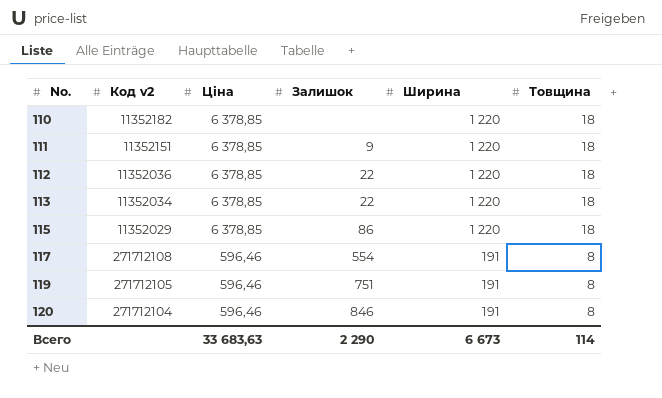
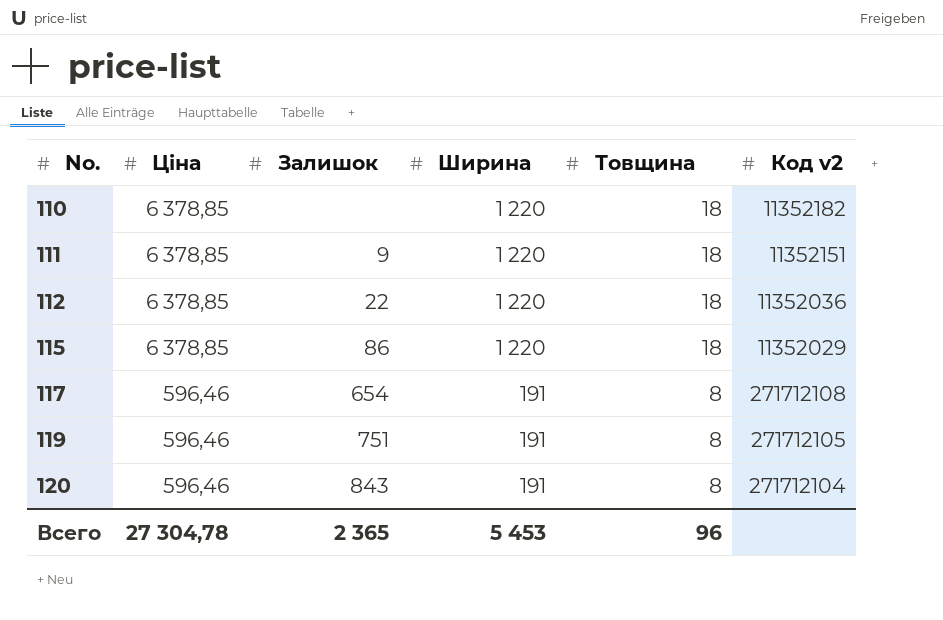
column Код v2 | position: 2 -> 6
row 113: 11352034 | 6 378,85 | 22 | 1 220 | 18 -> none
117 | Залишок: 554 -> 654
120 | Залишок: 846 -> 843
Всего | Ціна: 33 683,63 -> 27 304,78
Всего | Залишок: 2 290 -> 2 365
Всего | Ширина: 6 673 -> 5 453
Всего | Товщина: 114 -> 96

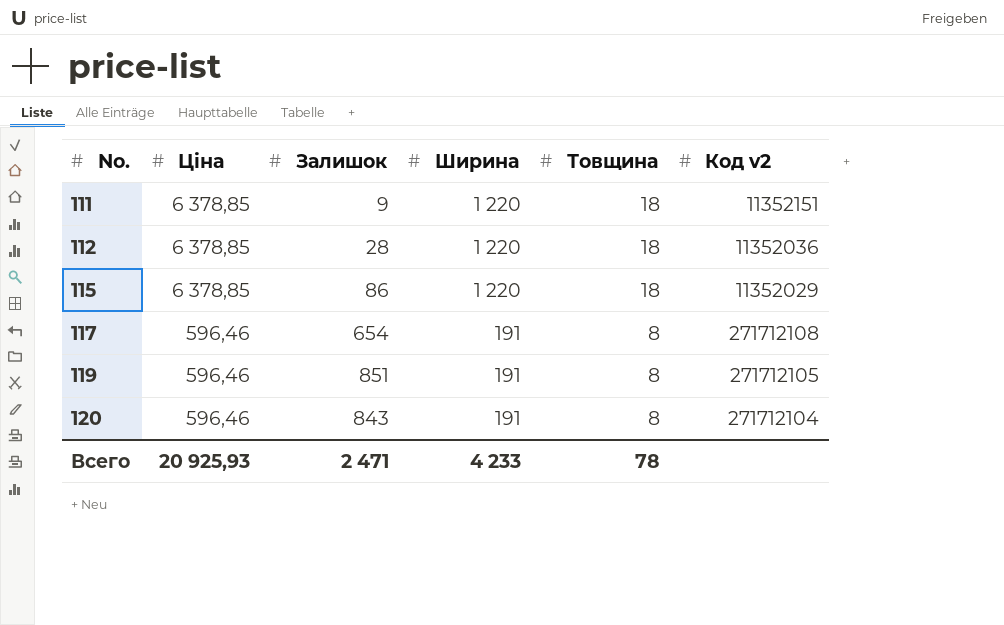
row 110: 6 378,85 | none | 1 220 | 18 | 11352182 -> none
112 | Залишок: 22 -> 28
119 | Залишок: 751 -> 851
Всего | Ціна: 27 304,78 -> 20 925,93
Всего | Залишок: 2 365 -> 2 471
Всего | Ширина: 5 453 -> 4 233
Всего | Товщина: 96 -> 78

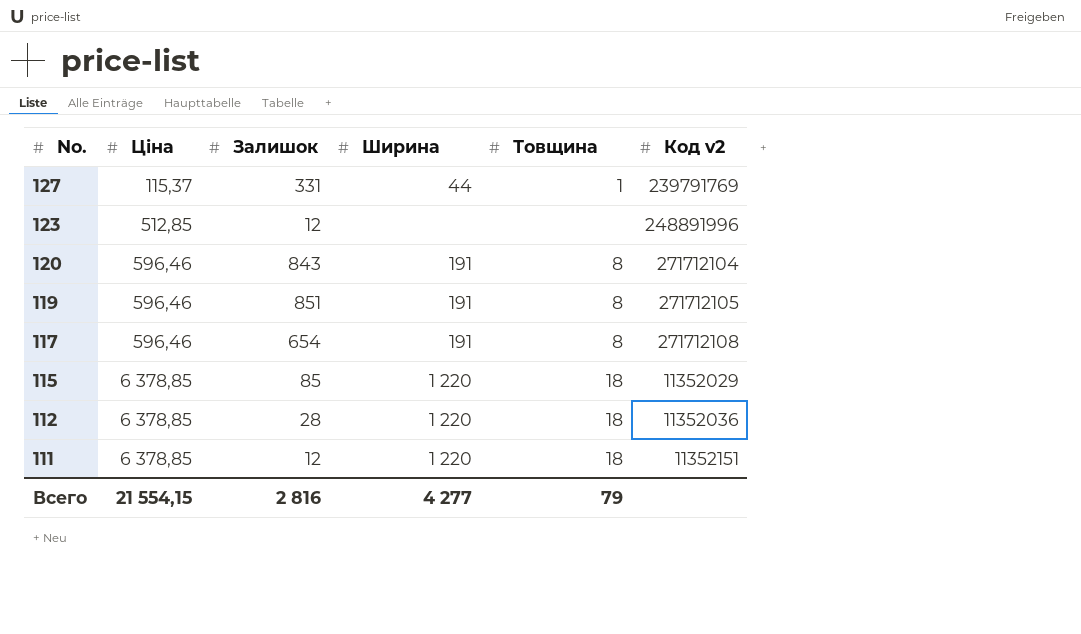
row order: No. ascending -> No. descending
row 127: none -> 115,37 | 331 | 44 | 1 | 239791769
row 123: none -> 512,85 | 12 | none | none | 248891996
115 | Залишок: 86 -> 85
111 | Залишок: 9 -> 12
Всего | Ціна: 20 925,93 -> 21 554,15
Всего | Залишок: 2 471 -> 2 816
Всего | Ширина: 4 233 -> 4 277
Всего | Товщина: 78 -> 79

